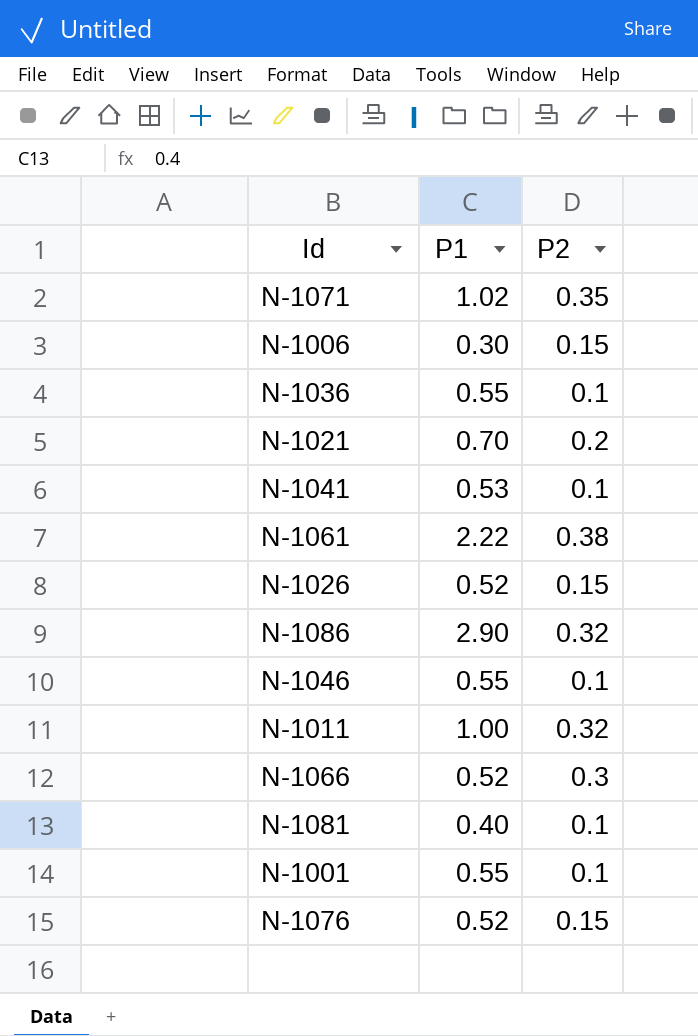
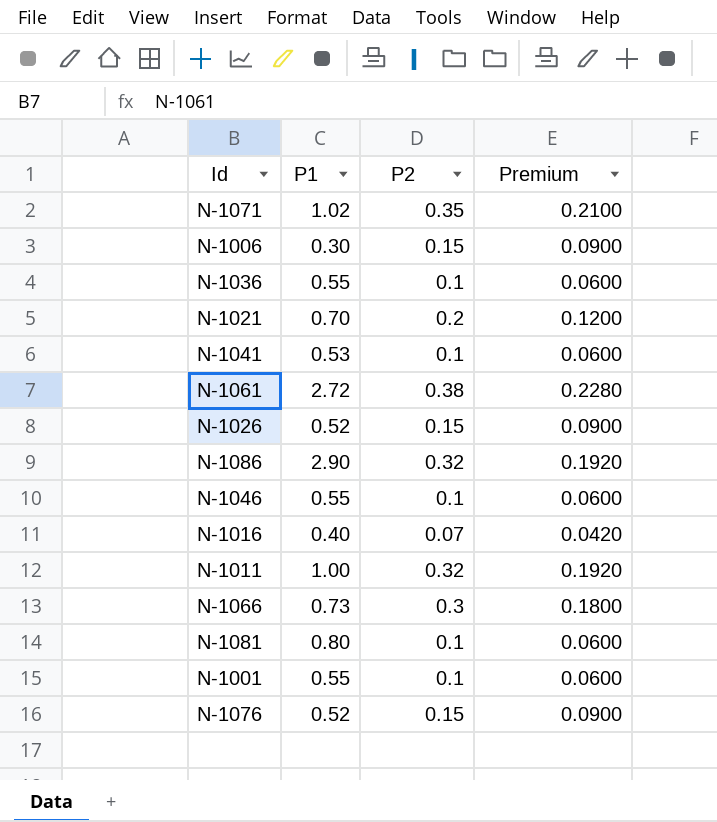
column Premium | formula: none -> [P2] * 0.6
N-1061 | P1: 2.22 -> 2.72
row N-1016: none -> 0.40 | 0.07 | 0.0420
N-1066 | P1: 0.52 -> 0.73
N-1081 | P1: 0.40 -> 0.80

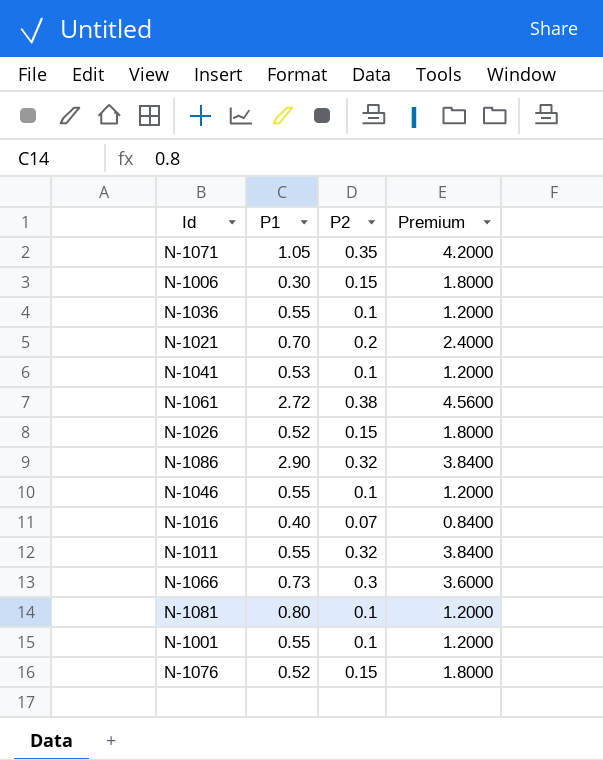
column Premium | formula: [P2] * 0.6 -> [P2] * 12
N-1071 | P1: 1.02 -> 1.05
N-1011 | P1: 1.00 -> 0.55

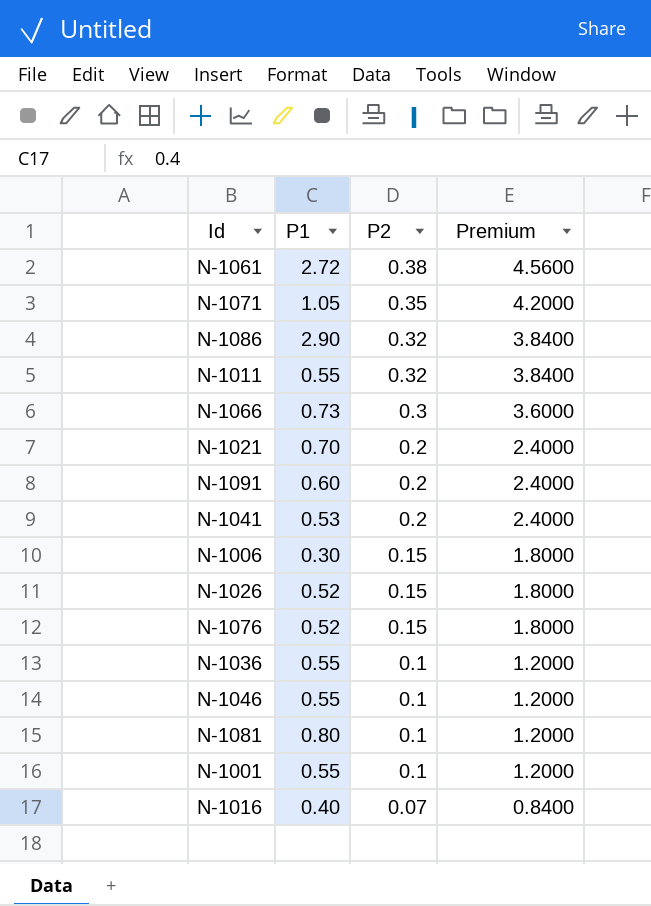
row order: none -> P2 descending
row N-1091: none -> 0.60 | 0.2 | 2.4000
N-1041 | P2: 0.1 -> 0.2
N-1041 | Premium: 1.2000 -> 2.4000

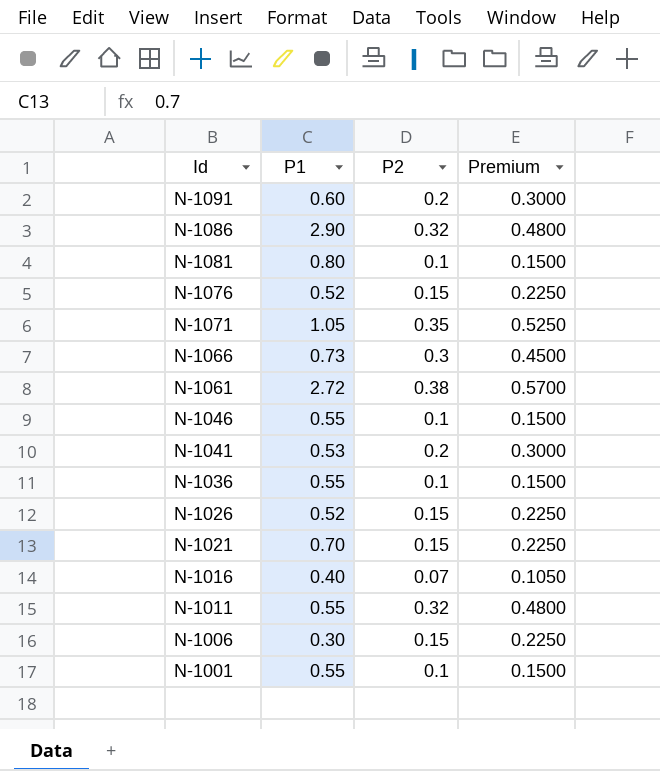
row order: P2 descending -> Id descending
column Premium | formula: [P2] * 12 -> [P2] * 1.5
N-1021 | P2: 0.2 -> 0.15

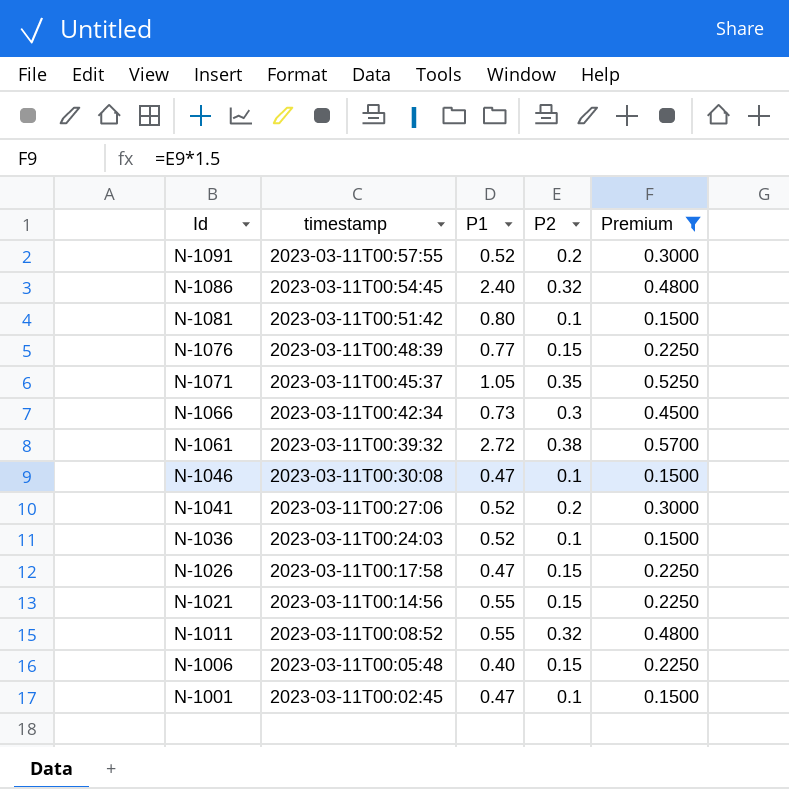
filter: none -> Premium != 0.1050
column timestamp | position: none -> 2
N-1091 | P1: 0.60 -> 0.52
N-1086 | P1: 2.90 -> 2.40
N-1076 | P1: 0.52 -> 0.77
N-1046 | P1: 0.55 -> 0.47
N-1041 | P1: 0.53 -> 0.52
N-1036 | P1: 0.55 -> 0.52
N-1026 | P1: 0.52 -> 0.47
N-1021 | P1: 0.70 -> 0.55
N-1006 | P1: 0.30 -> 0.40
N-1001 | P1: 0.55 -> 0.47

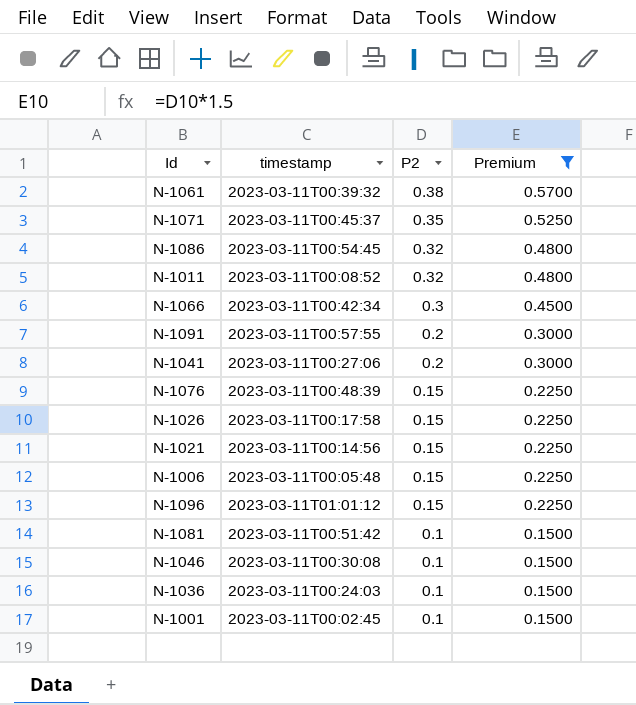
row order: Id descending -> P2 descending
column P1 | position: 3 -> none
row N-1096: none -> 2023-03-11T01:01:12 | 0.15 | 0.2250

